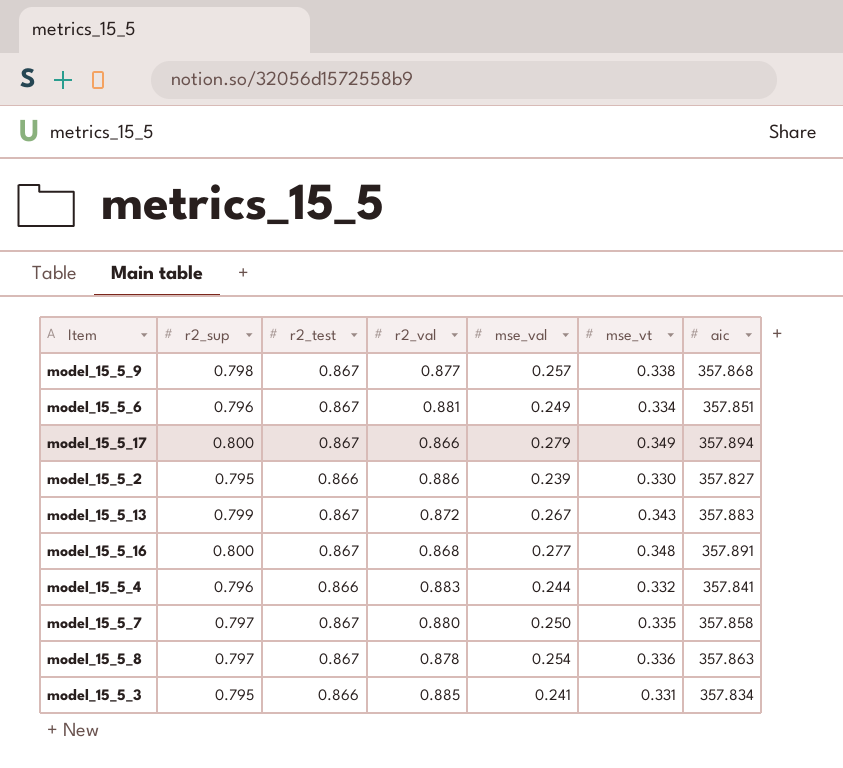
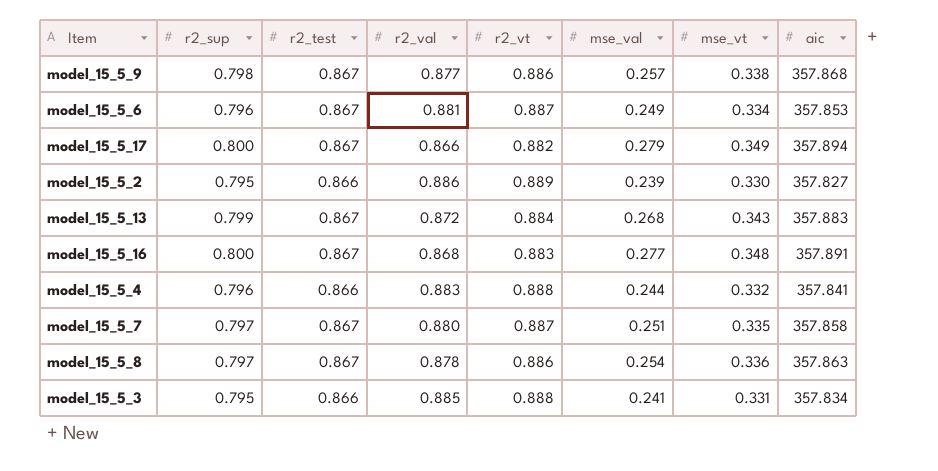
column r2_vt | position: none -> 5
model_15_5_6 | aic: 357.851 -> 357.853
model_15_5_13 | mse_val: 0.267 -> 0.268
model_15_5_7 | mse_val: 0.250 -> 0.251

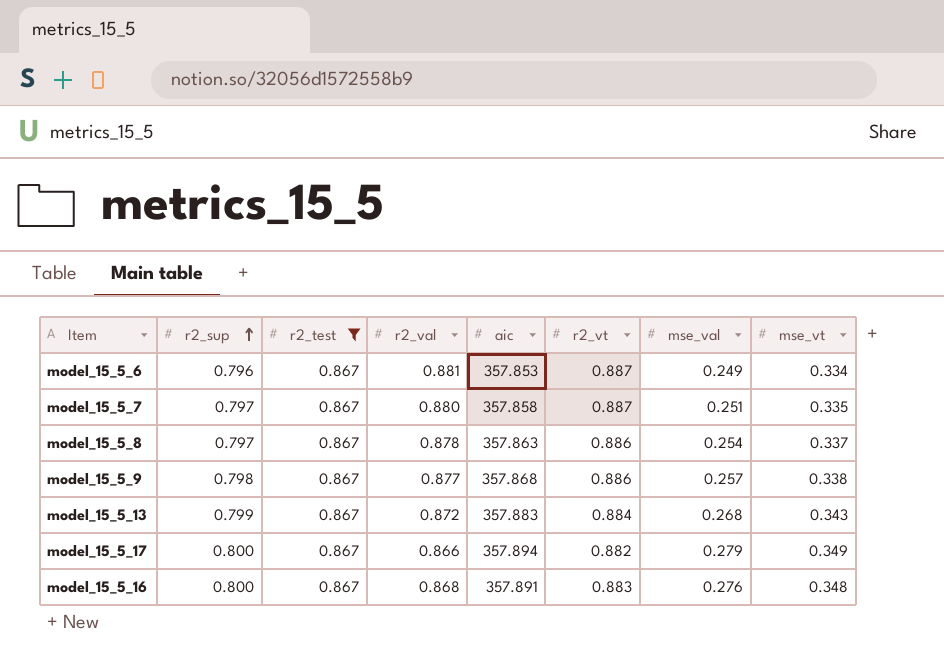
filter: none -> r2_test = 0.867
row order: none -> r2_sup ascending
column aic | position: 8 -> 5
model_15_5_8 | mse_vt: 0.336 -> 0.337
model_15_5_16 | mse_val: 0.277 -> 0.276

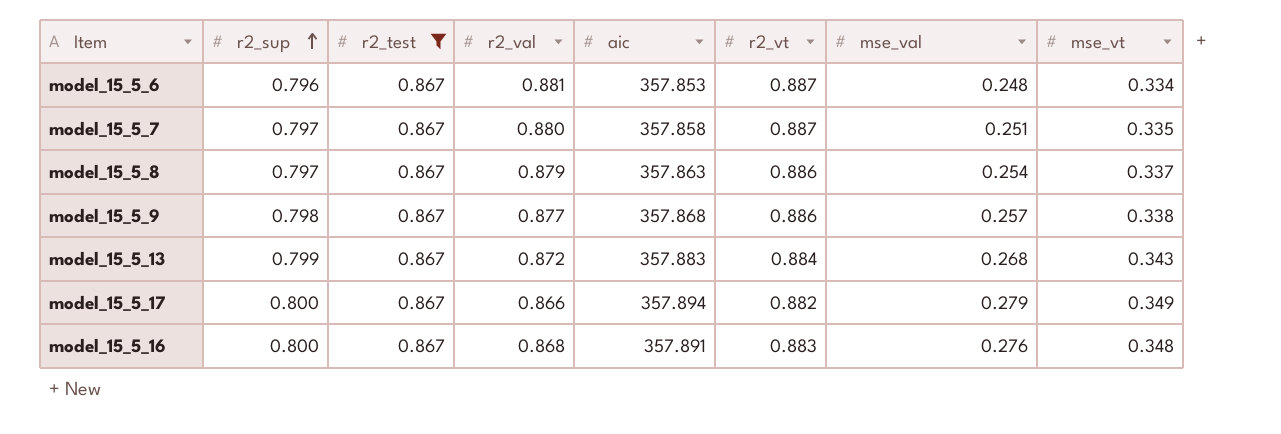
model_15_5_6 | mse_val: 0.249 -> 0.248
model_15_5_8 | r2_val: 0.878 -> 0.879

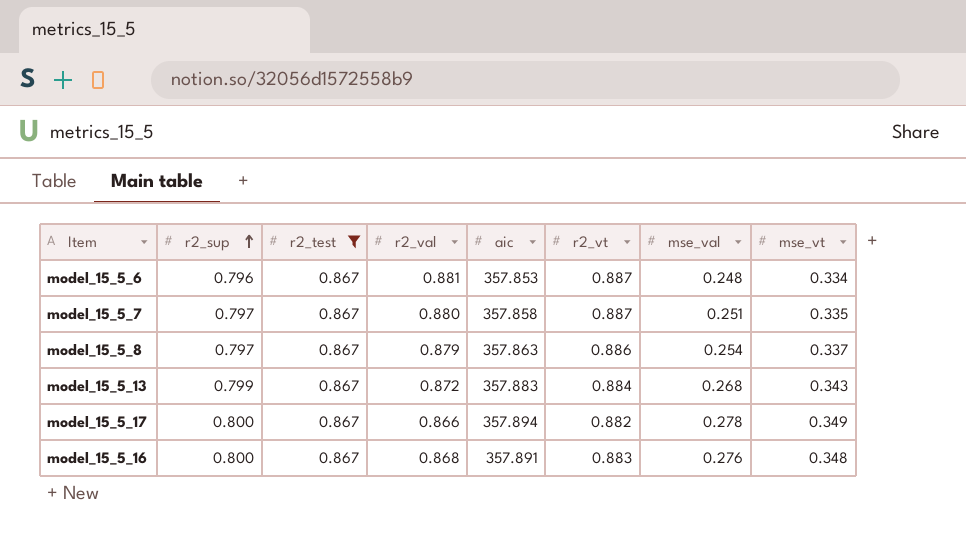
row model_15_5_9: 0.798 | 0.867 | 0.877 | 357.868 | 0.886 | 0.257 | 0.338 -> none
model_15_5_17 | mse_val: 0.279 -> 0.278

